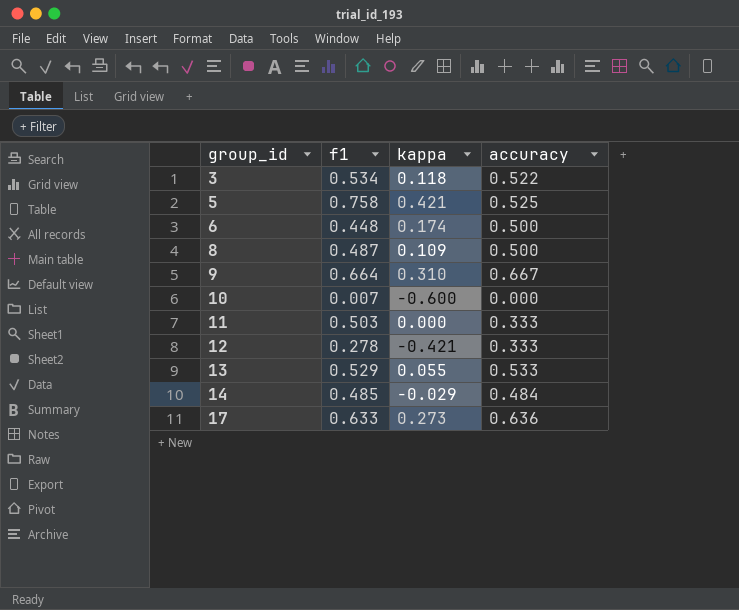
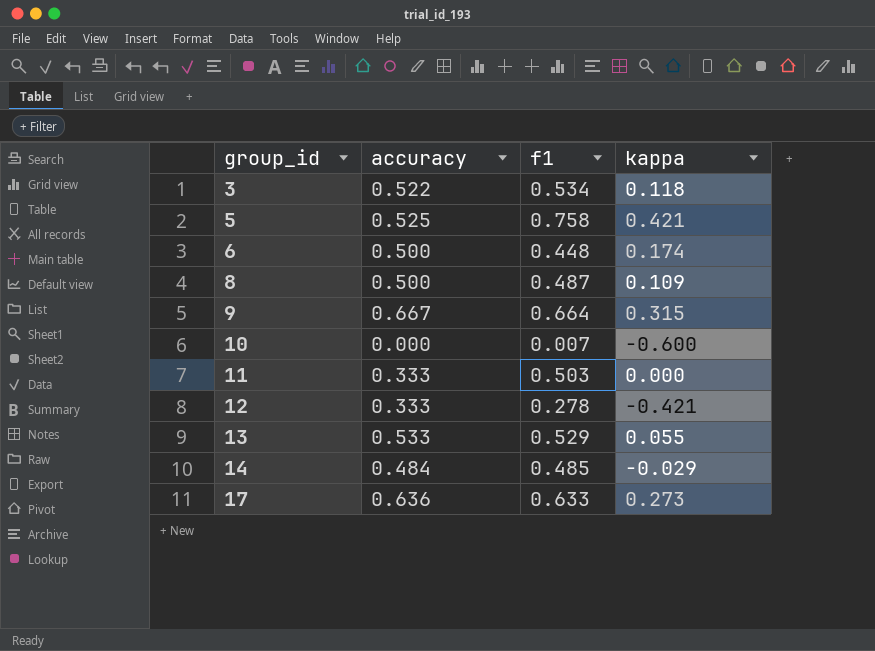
column accuracy | position: 4 -> 2
9 | kappa: 0.310 -> 0.315

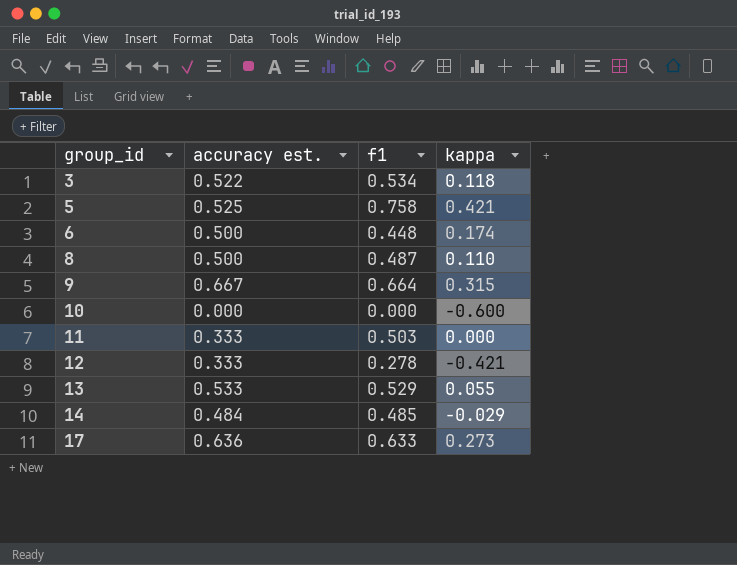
column name: accuracy -> accuracy est.
8 | kappa: 0.109 -> 0.110
10 | f1: 0.007 -> 0.000

